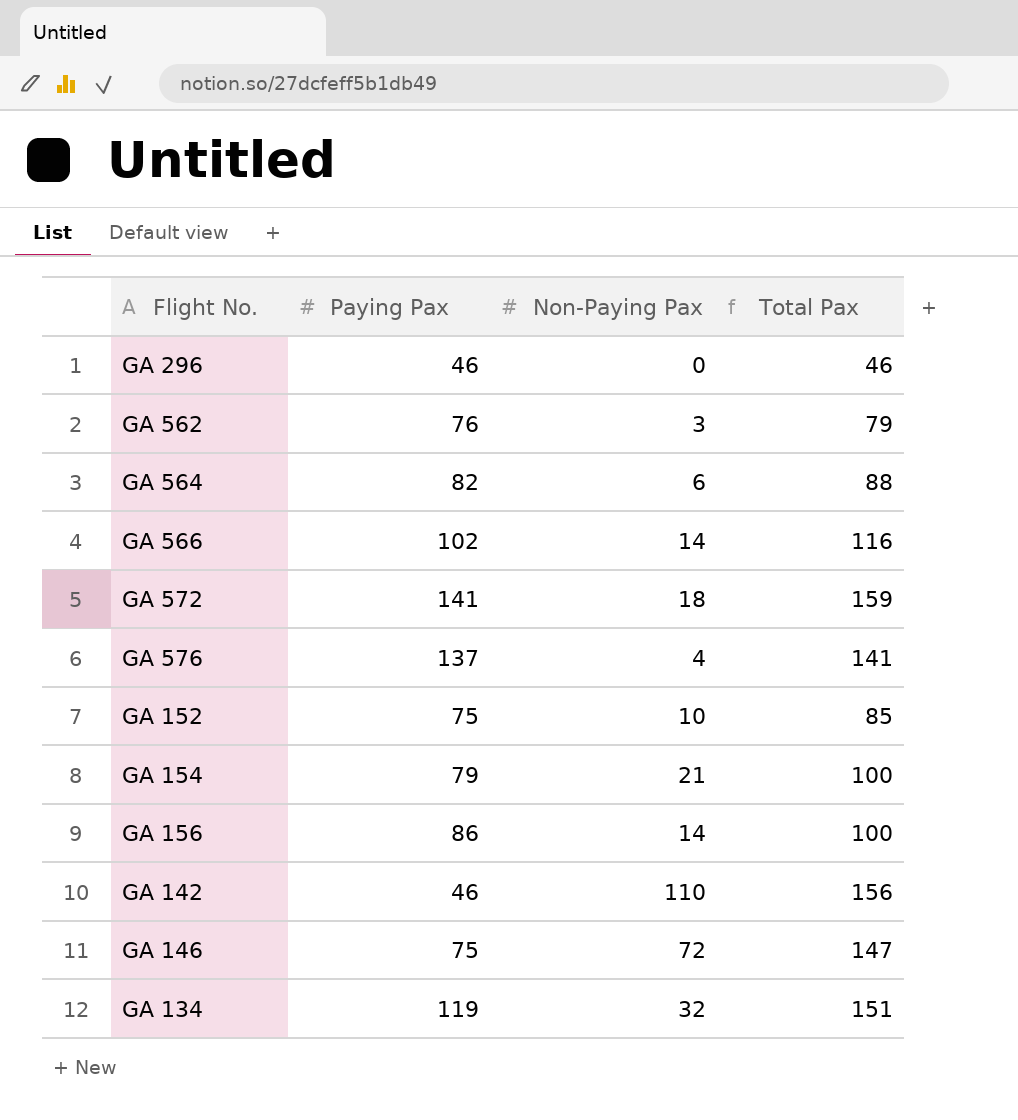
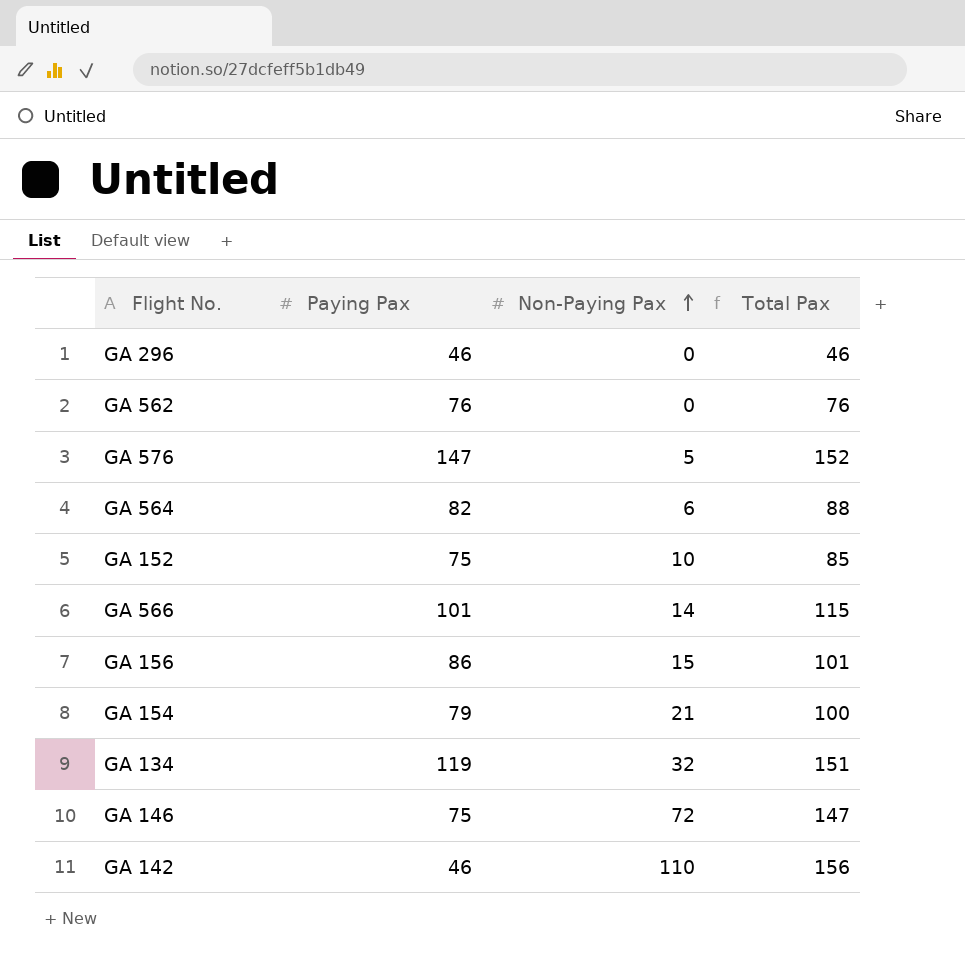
row order: none -> Non-Paying Pax ascending
row GA 572: 141 | 18 | 159 -> none
GA 562 | Non-Paying Pax: 3 -> 0
GA 562 | Total Pax: 79 -> 76
GA 576 | Paying Pax: 137 -> 147
GA 576 | Non-Paying Pax: 4 -> 5
GA 576 | Total Pax: 141 -> 152
GA 566 | Paying Pax: 102 -> 101
GA 566 | Total Pax: 116 -> 115
GA 156 | Non-Paying Pax: 14 -> 15
GA 156 | Total Pax: 100 -> 101

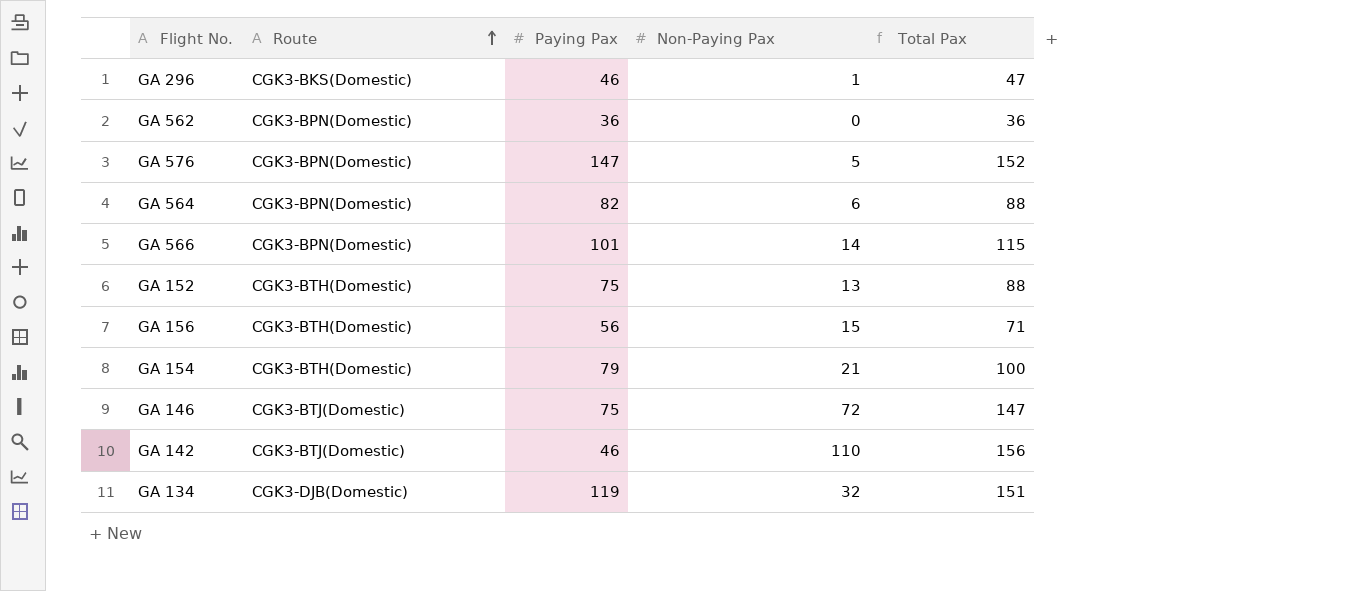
row order: Non-Paying Pax ascending -> Route ascending
column Route | position: none -> 2
GA 296 | Non-Paying Pax: 0 -> 1
GA 296 | Total Pax: 46 -> 47
GA 562 | Paying Pax: 76 -> 36
GA 562 | Total Pax: 76 -> 36
GA 152 | Non-Paying Pax: 10 -> 13
GA 152 | Total Pax: 85 -> 88
GA 156 | Paying Pax: 86 -> 56
GA 156 | Total Pax: 101 -> 71

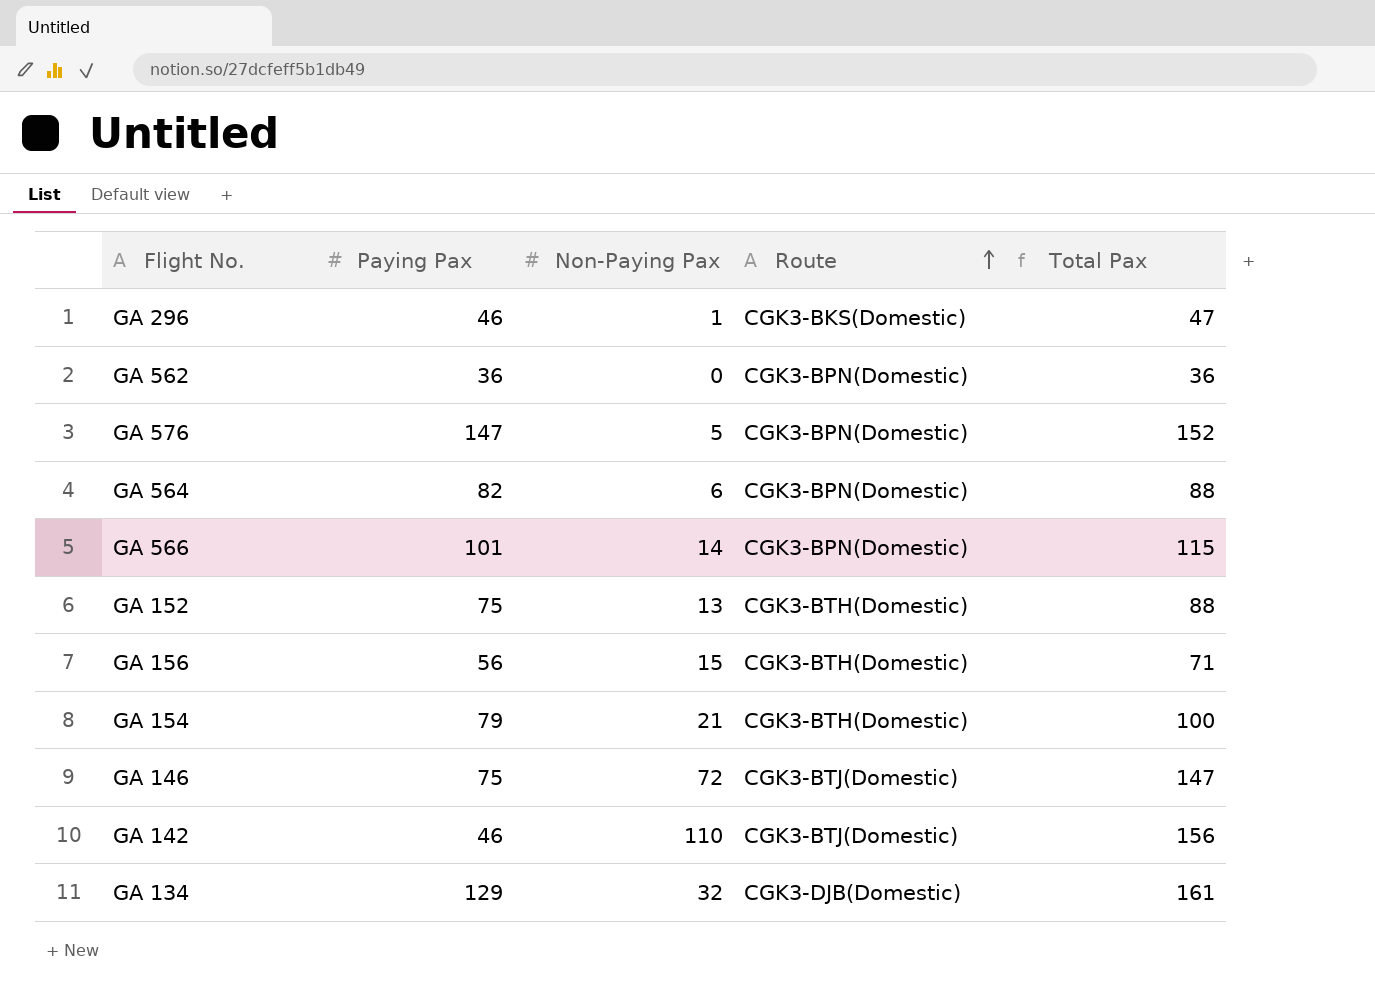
column Route | position: 2 -> 4
GA 134 | Paying Pax: 119 -> 129
GA 134 | Total Pax: 151 -> 161

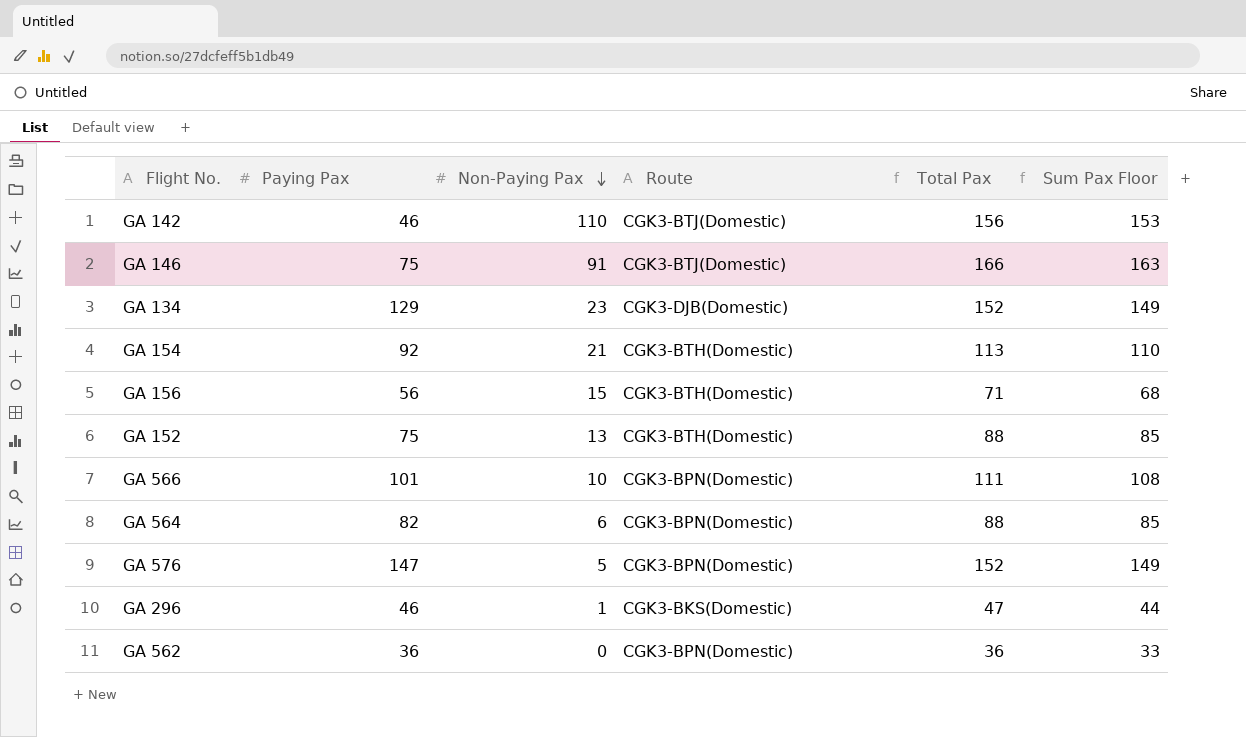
row order: Route ascending -> Non-Paying Pax descending
column Sum Pax Floor | formula: none -> [Total Pax] - 3
GA 146 | Non-Paying Pax: 72 -> 91
GA 146 | Total Pax: 147 -> 166
GA 134 | Non-Paying Pax: 32 -> 23
GA 134 | Total Pax: 161 -> 152
GA 154 | Paying Pax: 79 -> 92
GA 154 | Total Pax: 100 -> 113
GA 566 | Non-Paying Pax: 14 -> 10
GA 566 | Total Pax: 115 -> 111

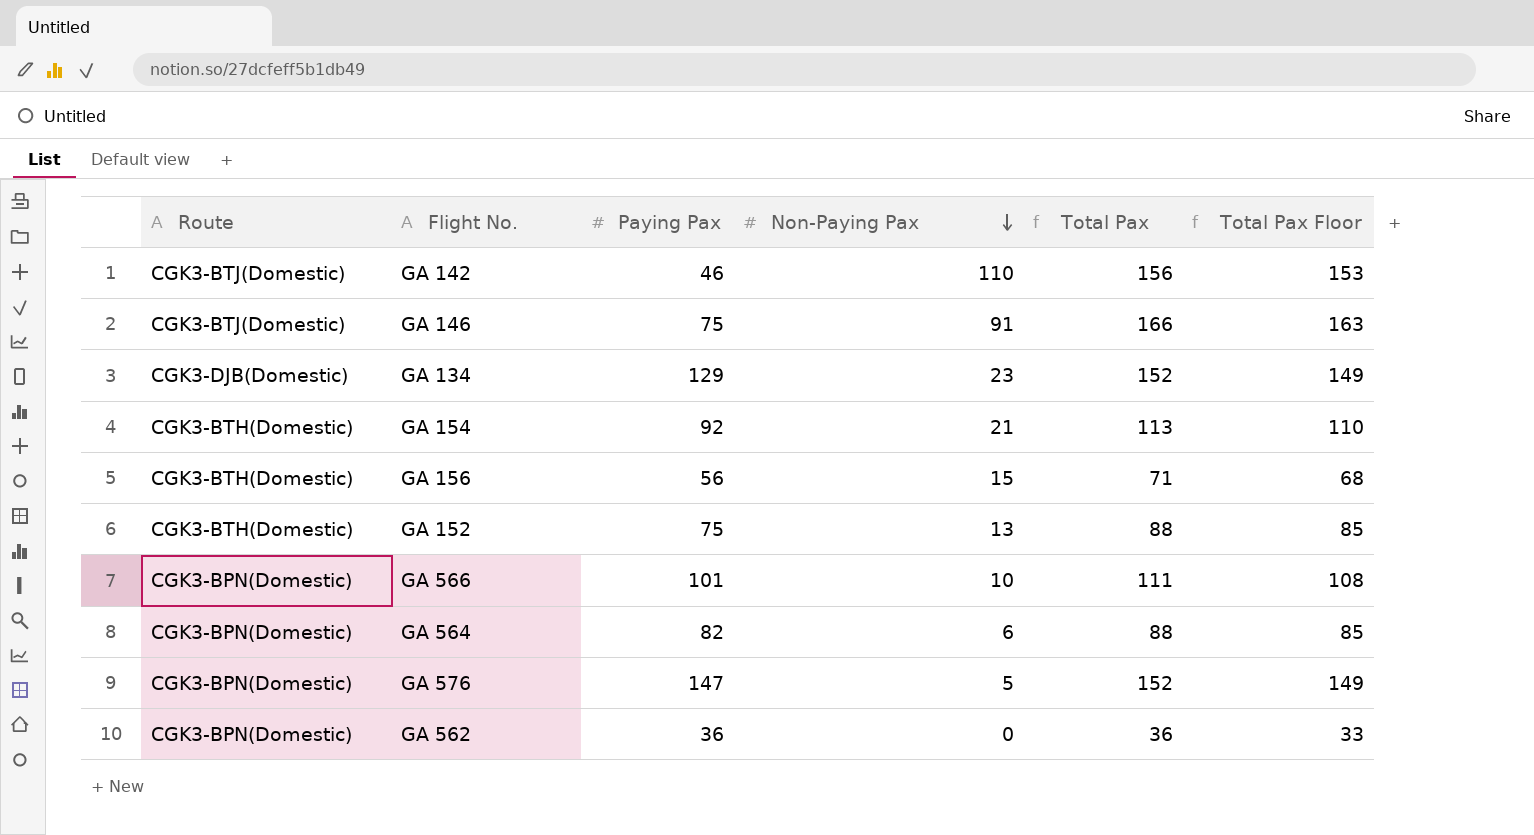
column Route | position: 4 -> 1
column name: Sum Pax Floor -> Total Pax Floor
row GA 296: 46 | 1 | CGK3-BKS(Domestic) | 47 | 44 -> none

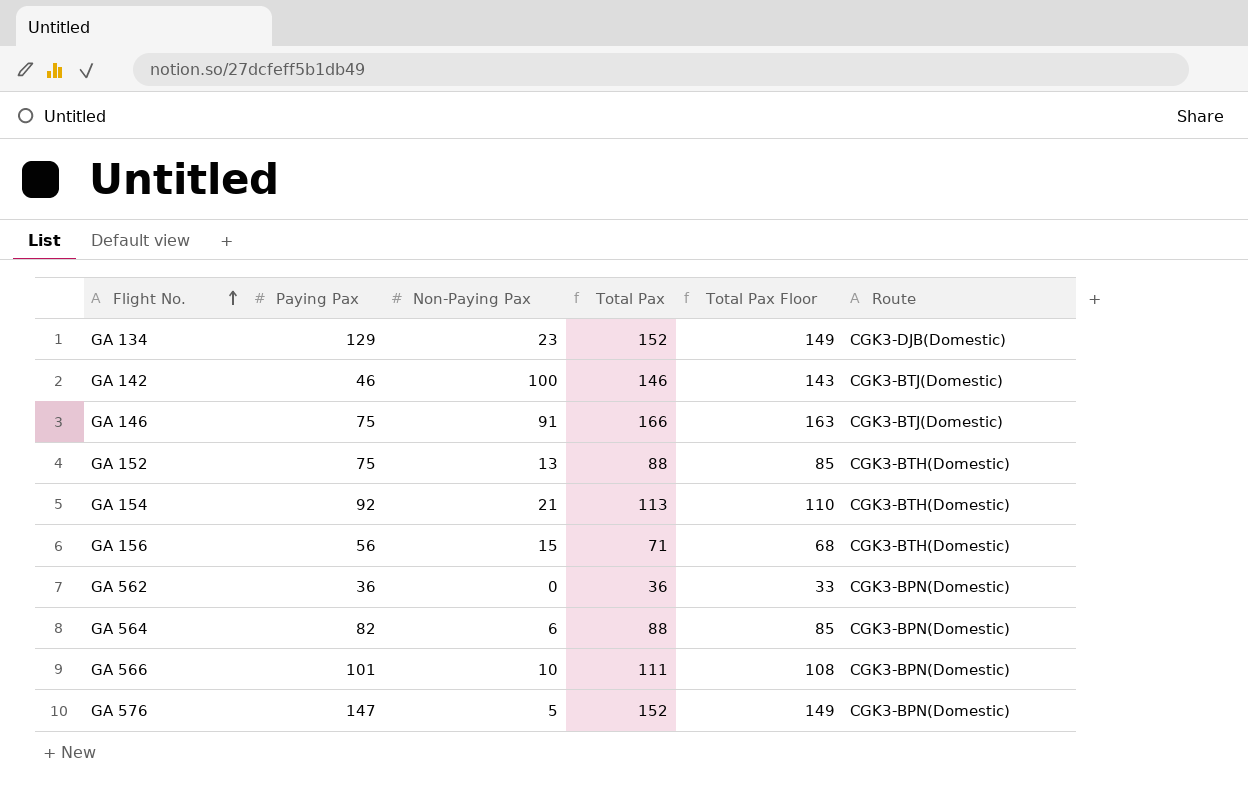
row order: Non-Paying Pax descending -> Flight No. ascending
column Route | position: 1 -> 6
GA 142 | Non-Paying Pax: 110 -> 100
GA 142 | Total Pax: 156 -> 146
GA 142 | Total Pax Floor: 153 -> 143

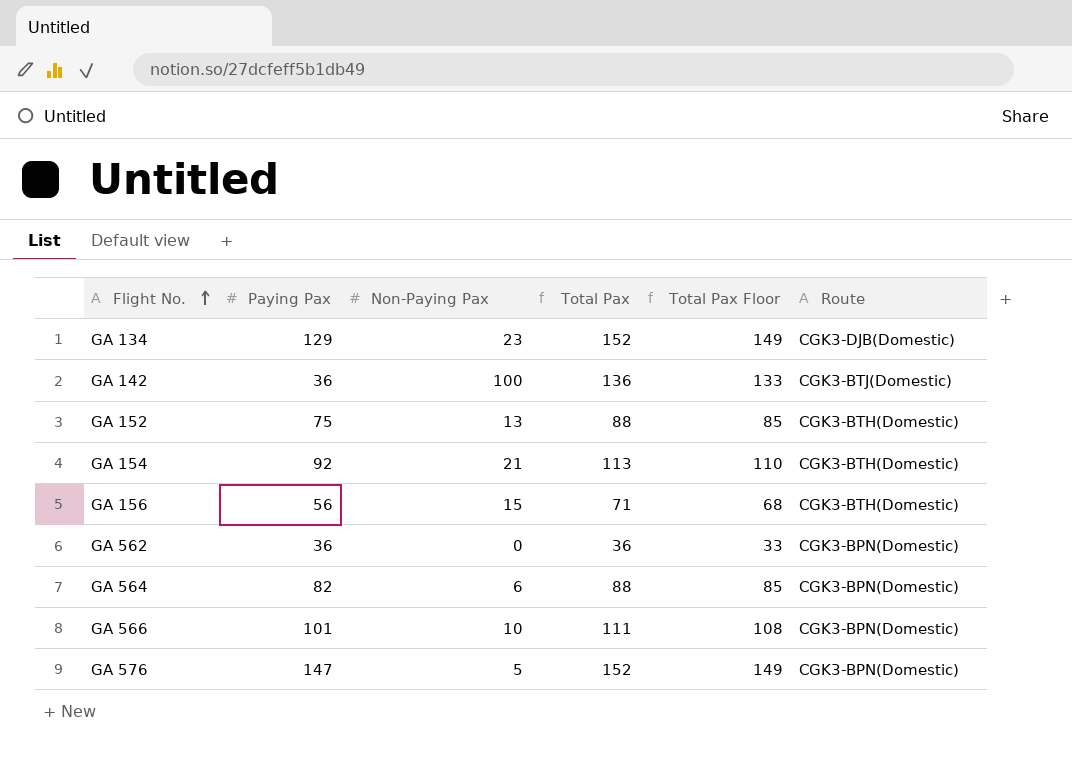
row GA 146: 75 | 91 | 166 | 163 | CGK3-BTJ(Domestic) -> none
GA 142 | Paying Pax: 46 -> 36
GA 142 | Total Pax: 146 -> 136
GA 142 | Total Pax Floor: 143 -> 133

